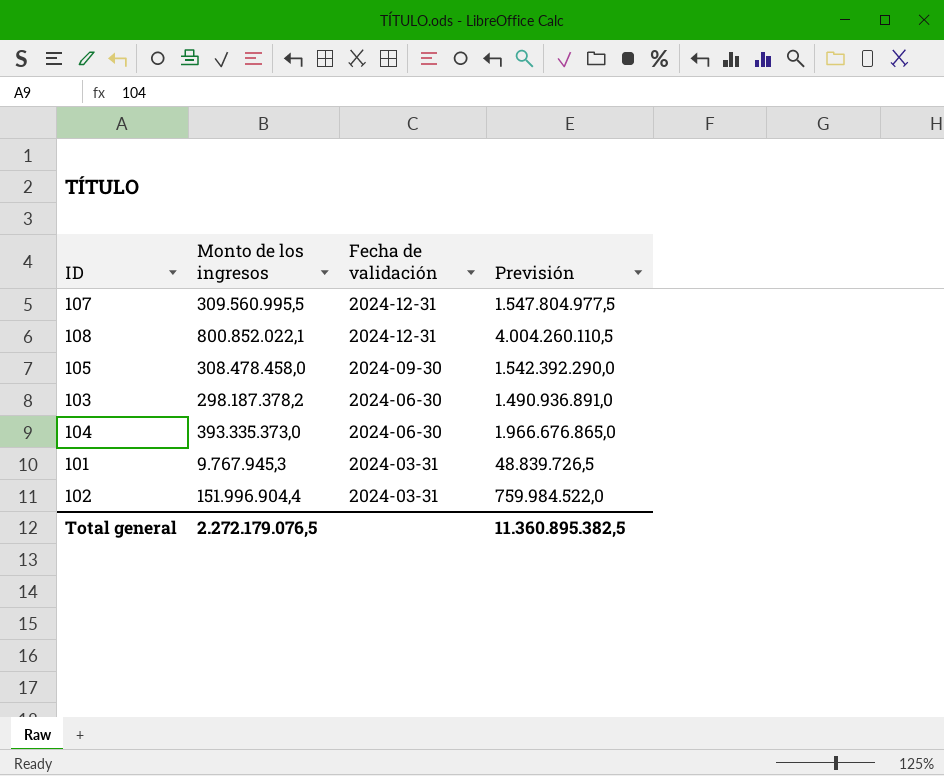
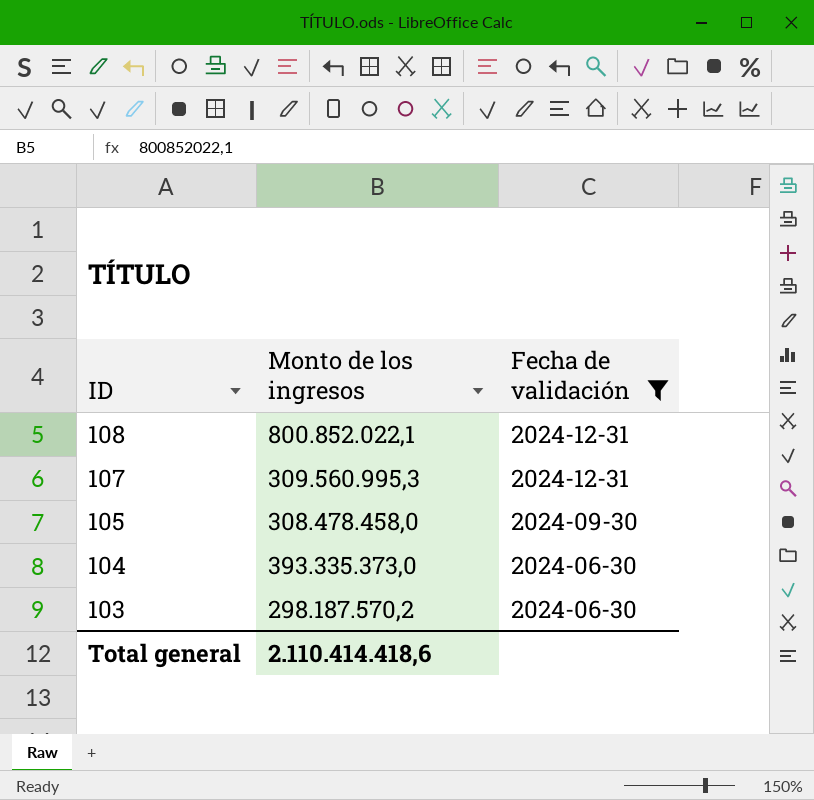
filter: none -> Fecha de validación != 2024-03-31
row order: Fecha de validación descending -> ID descending
column Previsión | formula: [Monto de los ingresos] * 5 -> none
107 | Monto de los ingresos: 309.560.995,5 -> 309.560.995,3
103 | Monto de los ingresos: 298.187.378,2 -> 298.187.570,2
Total general | Monto de los ingresos: 2.272.179.076,5 -> 2.110.414.418,6

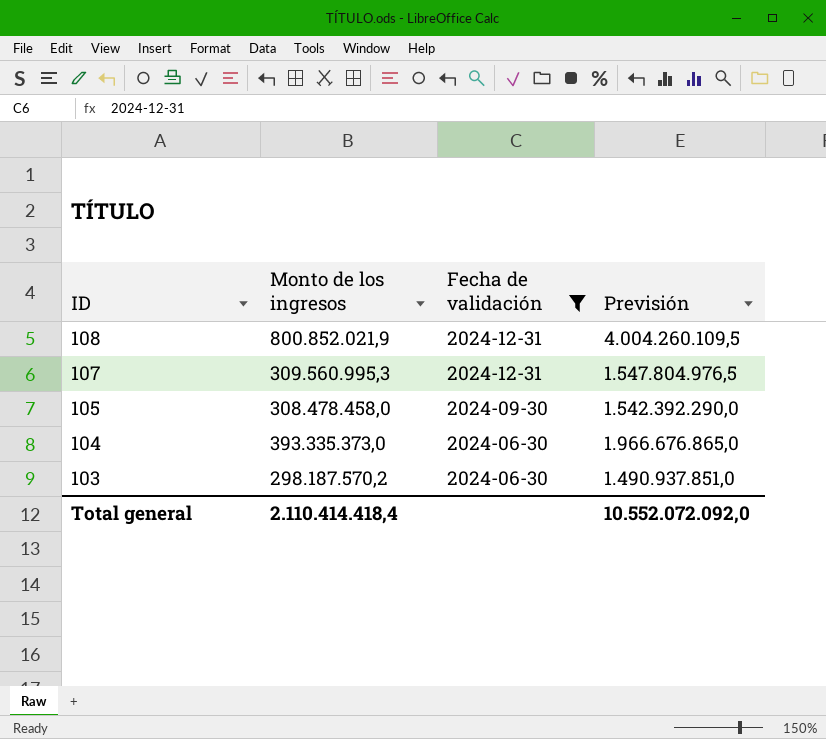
column Previsión | formula: none -> [Monto de los ingresos] * 5
108 | Monto de los ingresos: 800.852.022,1 -> 800.852.021,9
Total general | Monto de los ingresos: 2.110.414.418,6 -> 2.110.414.418,4

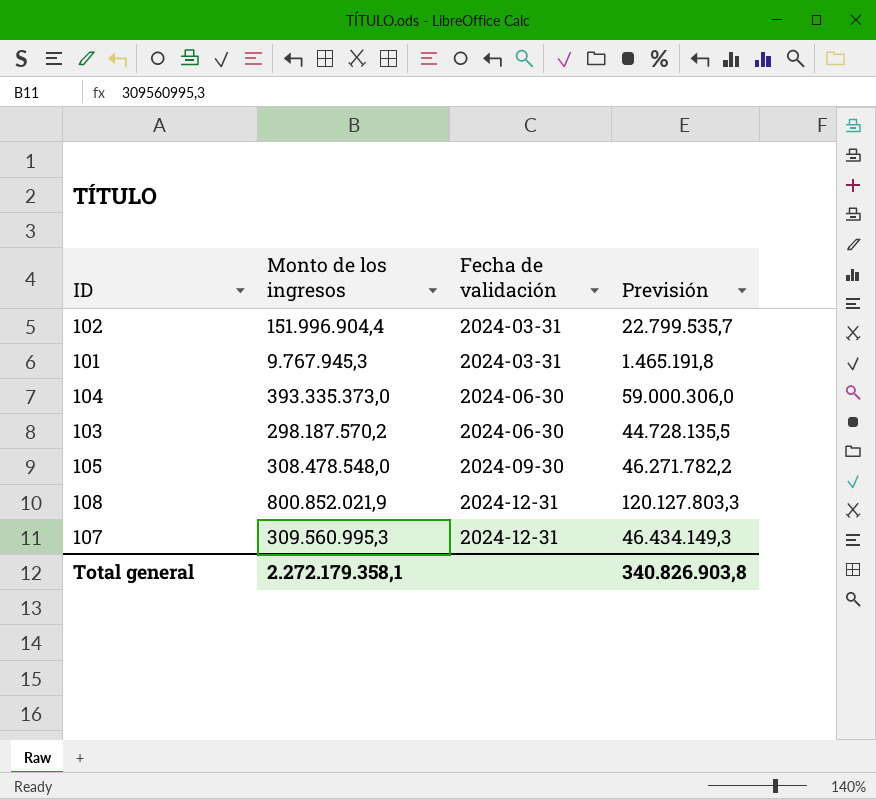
filter: Fecha de validación != 2024-03-31 -> none
row order: ID descending -> Fecha de validación ascending
column Previsión | formula: [Monto de los ingresos] * 5 -> [Monto de los ingresos] * 0,15
105 | Monto de los ingresos: 308.478.458,0 -> 308.478.548,0
Total general | Monto de los ingresos: 2.110.414.418,4 -> 2.272.179.358,1
Total general | Previsión: 10.552.072.092,0 -> 340.826.903,8

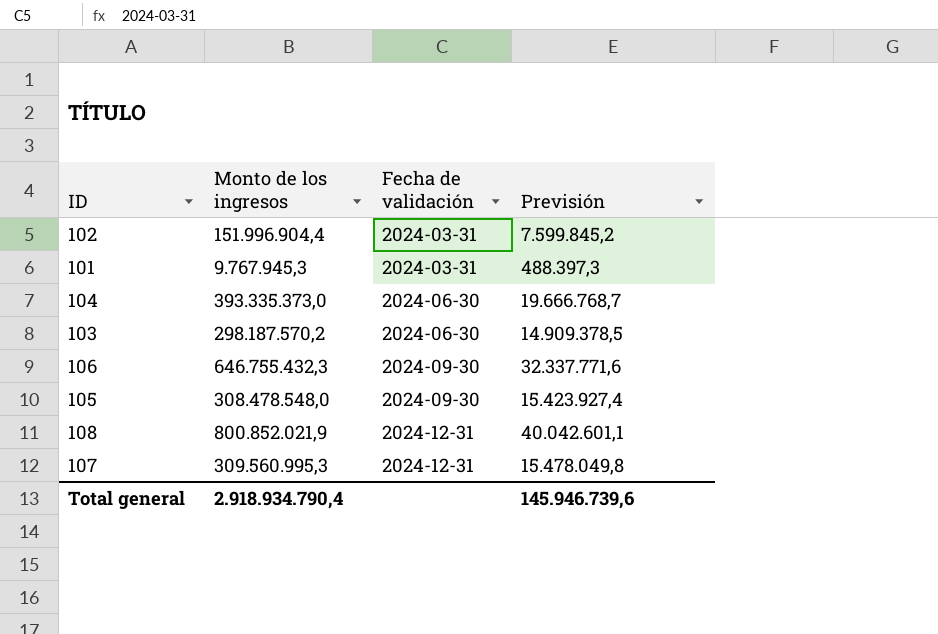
column Previsión | formula: [Monto de los ingresos] * 0,15 -> [Monto de los ingresos] * 0,05
row 106: none -> 646.755.432,3 | 2024-09-30 | 32.337.771,6
Total general | Monto de los ingresos: 2.272.179.358,1 -> 2.918.934.790,4
Total general | Previsión: 340.826.903,8 -> 145.946.739,6

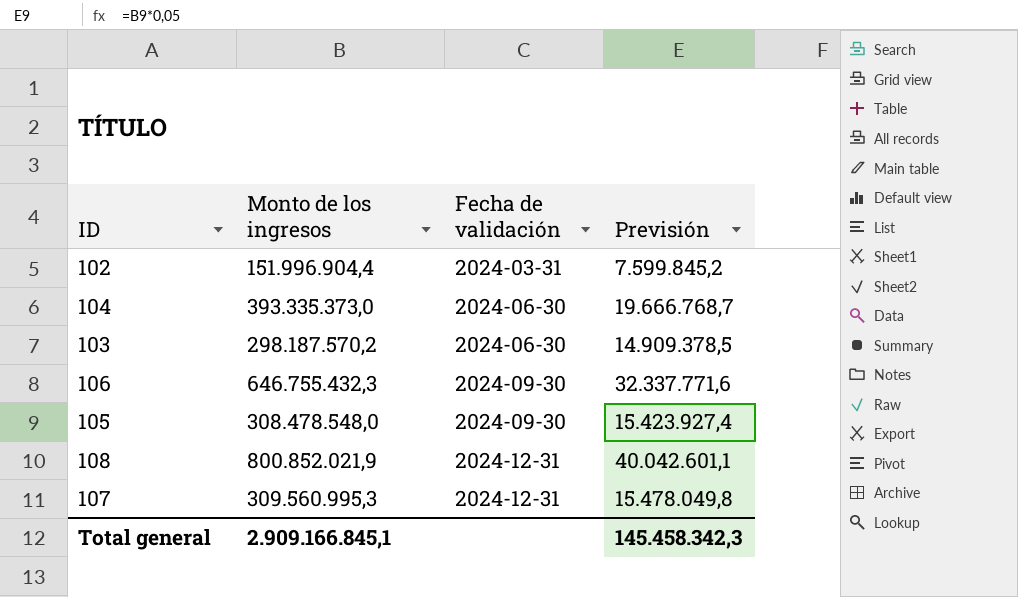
row 101: 9.767.945,3 | 2024-03-31 | 488.397,3 -> none
Total general | Monto de los ingresos: 2.918.934.790,4 -> 2.909.166.845,1
Total general | Previsión: 145.946.739,6 -> 145.458.342,3

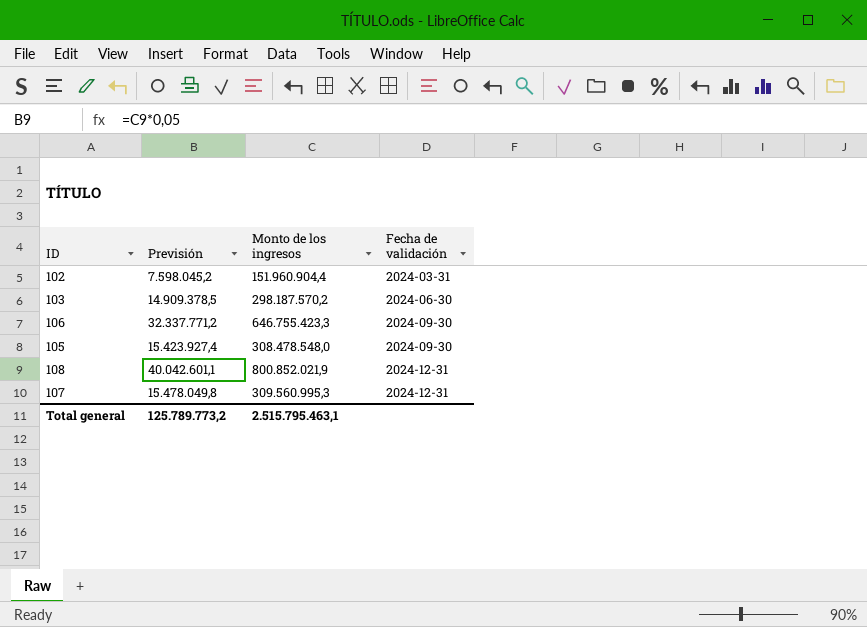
column Previsión | position: 4 -> 2
row 104: 393.335.373,0 | 2024-06-30 | 19.666.768,7 -> none
102 | Previsión: 7.599.845,2 -> 7.598.045,2
102 | Monto de los ingresos: 151.996.904,4 -> 151.960.904,4
106 | Previsión: 32.337.771,6 -> 32.337.771,2
106 | Monto de los ingresos: 646.755.432,3 -> 646.755.423,3
Total general | Previsión: 145.458.342,3 -> 125.789.773,2
Total general | Monto de los ingresos: 2.909.166.845,1 -> 2.515.795.463,1

